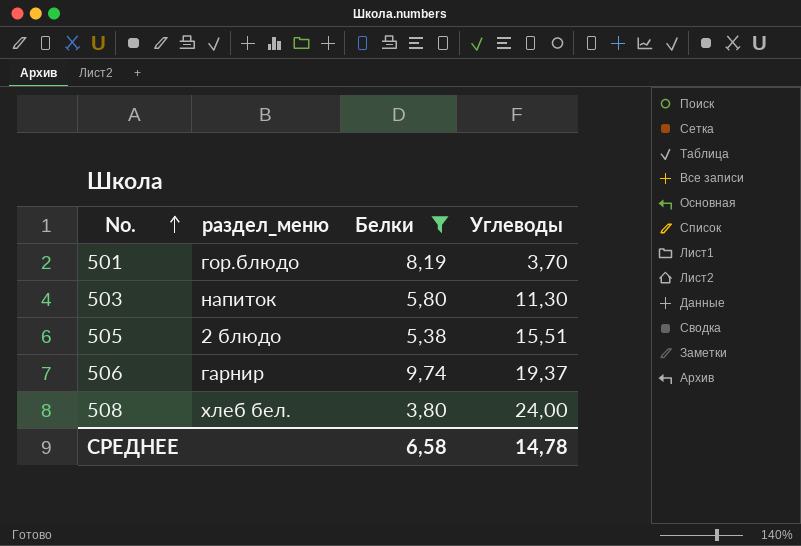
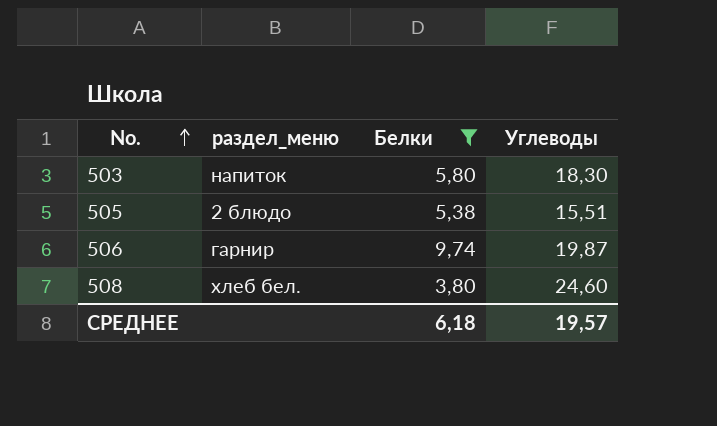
row 501: гор.блюдо | 8,19 | 3,70 -> none
503 | Углеводы: 11,30 -> 18,30
506 | Углеводы: 19,37 -> 19,87
508 | Углеводы: 24,00 -> 24,60
СРЕДНЕЕ | Белки: 6,58 -> 6,18
СРЕДНЕЕ | Углеводы: 14,78 -> 19,57

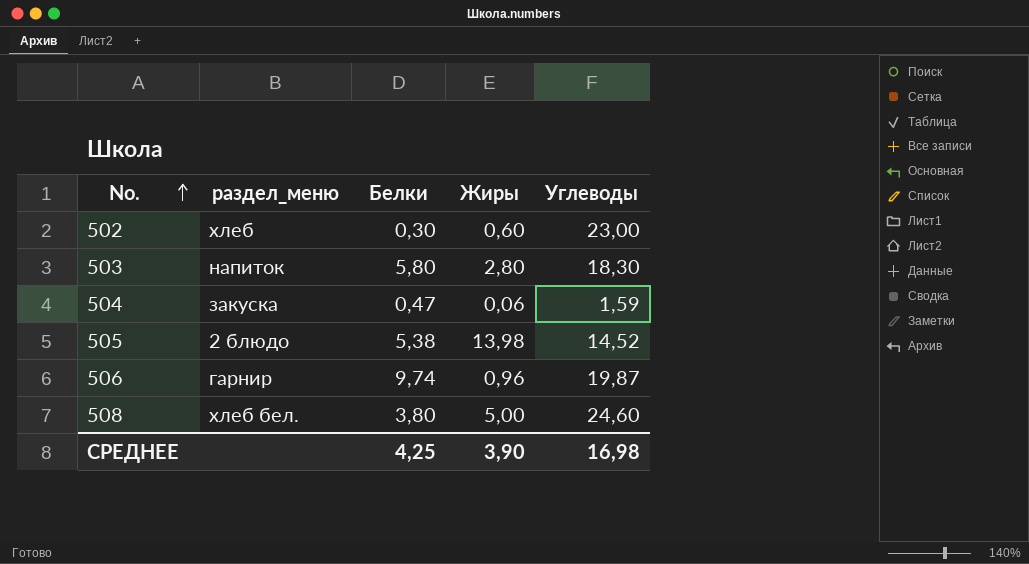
filter: Белки >= 3,80 -> none
column Жиры | position: none -> 4
505 | Углеводы: 15,51 -> 14,52
СРЕДНЕЕ | Белки: 6,18 -> 4,25
СРЕДНЕЕ | Углеводы: 19,57 -> 16,98

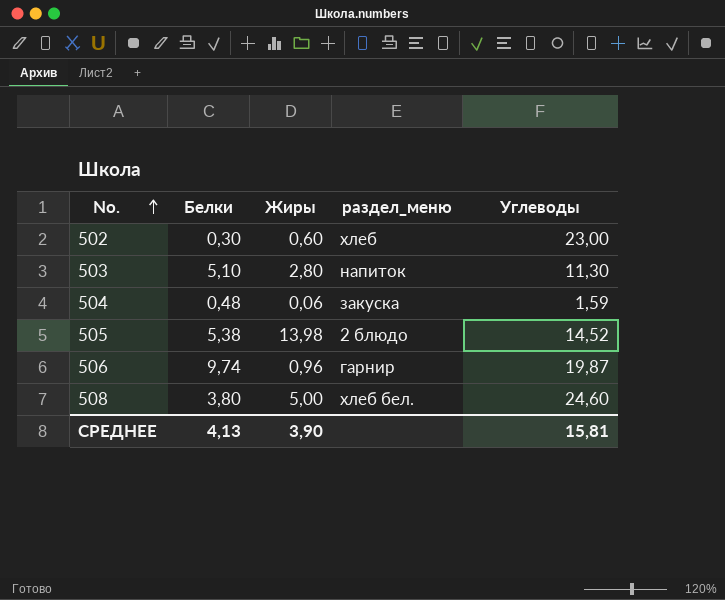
column раздел_меню | position: 2 -> 4
503 | Белки: 5,80 -> 5,10
503 | Углеводы: 18,30 -> 11,30
504 | Белки: 0,47 -> 0,48
СРЕДНЕЕ | Белки: 4,25 -> 4,13
СРЕДНЕЕ | Углеводы: 16,98 -> 15,81

